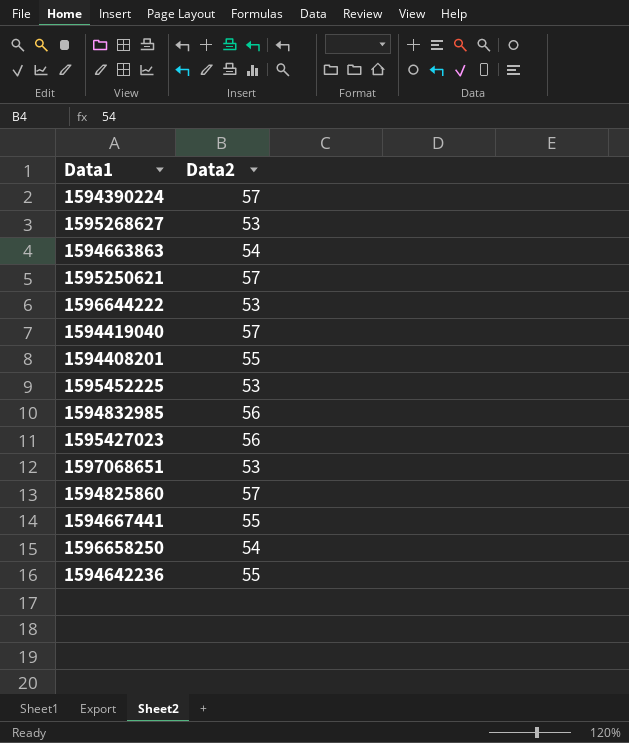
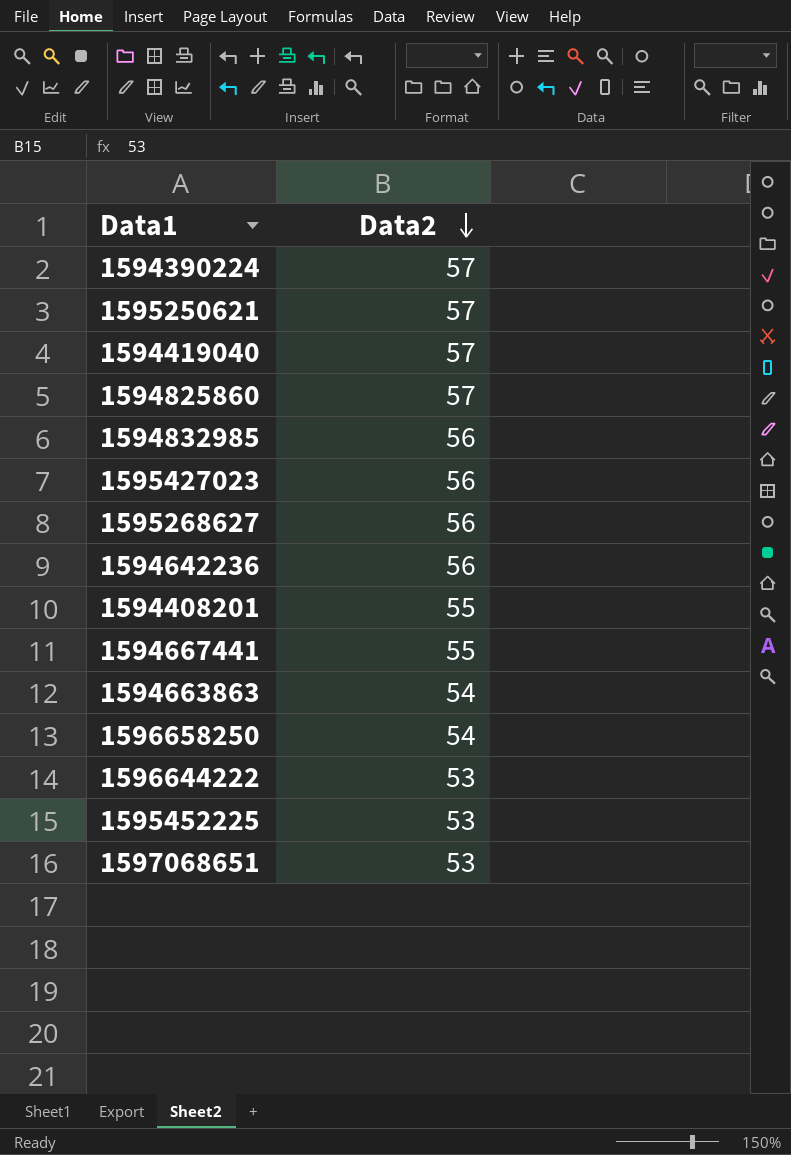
row order: none -> Data2 descending
1595268627 | Data2: 53 -> 56
1594642236 | Data2: 55 -> 56

